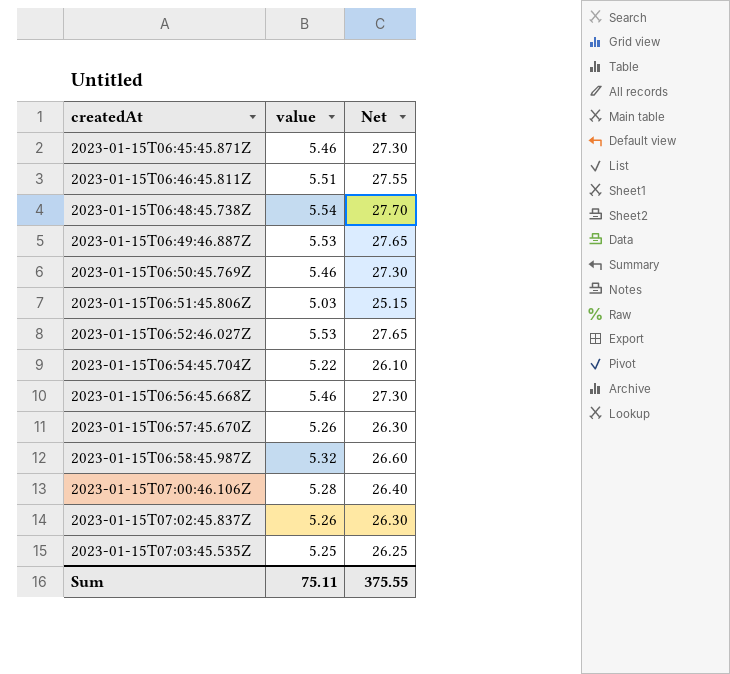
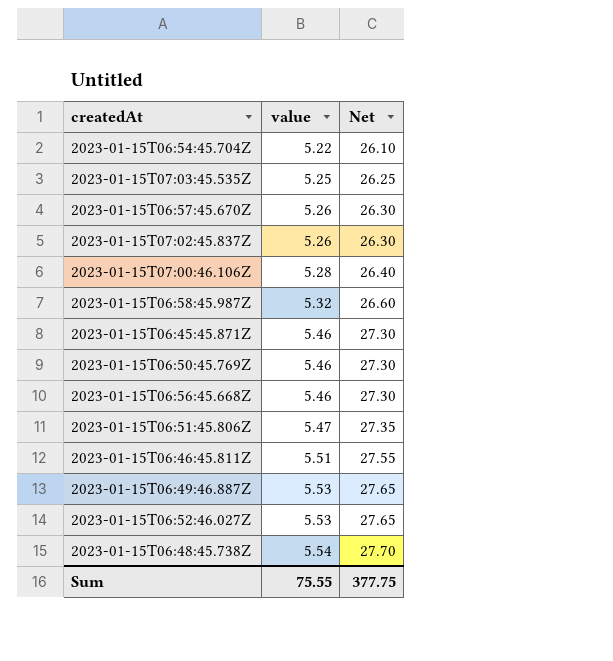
row order: createdAt ascending -> value ascending
2023-01-15T06:51:45.806Z | value: 5.03 -> 5.47
2023-01-15T06:51:45.806Z | Net: 25.15 -> 27.35
Sum | value: 75.11 -> 75.55
Sum | Net: 375.55 -> 377.75

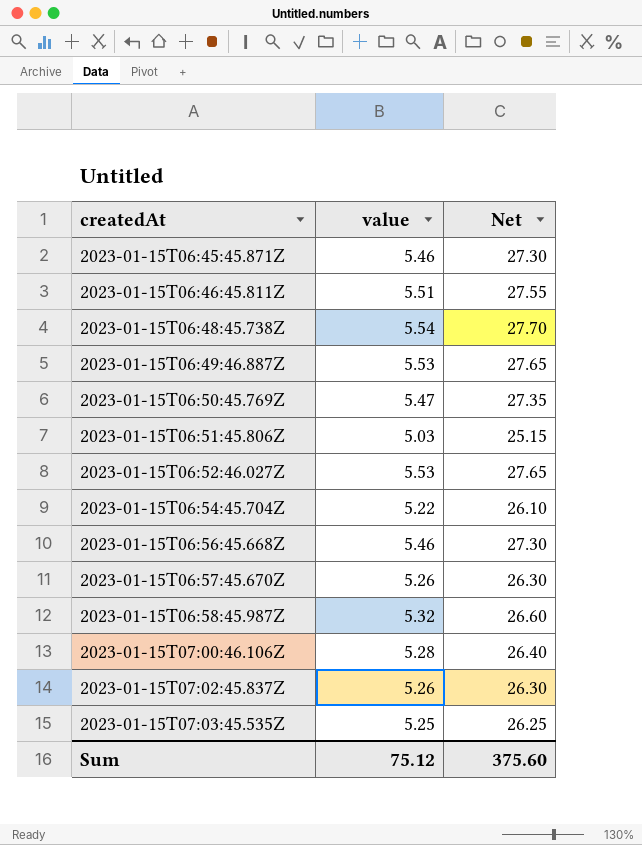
row order: value ascending -> createdAt ascending
2023-01-15T06:50:45.769Z | value: 5.46 -> 5.47
2023-01-15T06:50:45.769Z | Net: 27.30 -> 27.35
2023-01-15T06:51:45.806Z | value: 5.47 -> 5.03
2023-01-15T06:51:45.806Z | Net: 27.35 -> 25.15
Sum | value: 75.55 -> 75.12
Sum | Net: 377.75 -> 375.60

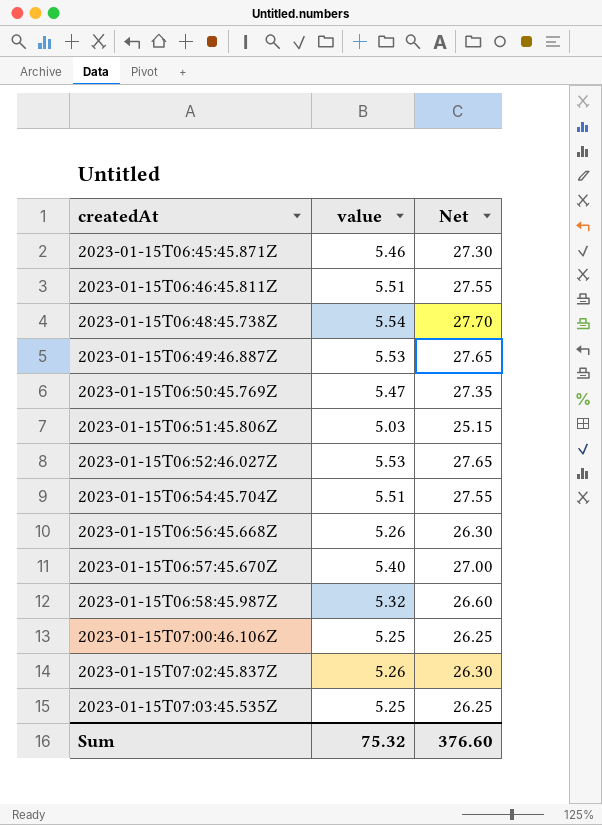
2023-01-15T06:54:45.704Z | value: 5.22 -> 5.51
2023-01-15T06:54:45.704Z | Net: 26.10 -> 27.55
2023-01-15T06:56:45.668Z | value: 5.46 -> 5.26
2023-01-15T06:56:45.668Z | Net: 27.30 -> 26.30
2023-01-15T06:57:45.670Z | value: 5.26 -> 5.40
2023-01-15T06:57:45.670Z | Net: 26.30 -> 27.00
2023-01-15T07:00:46.106Z | value: 5.28 -> 5.25
2023-01-15T07:00:46.106Z | Net: 26.40 -> 26.25
Sum | value: 75.12 -> 75.32
Sum | Net: 375.60 -> 376.60

